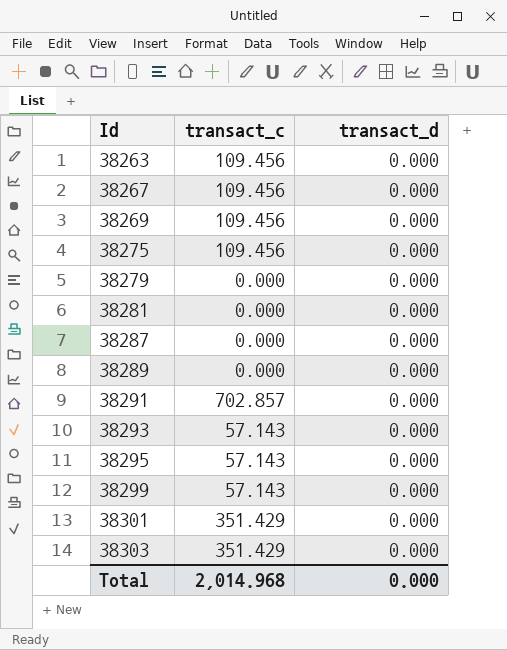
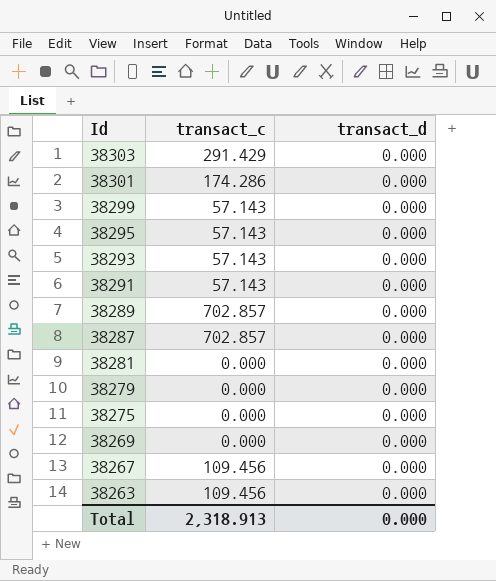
row order: Id ascending -> Id descending
38303 | transact_c: 351.429 -> 291.429
38301 | transact_c: 351.429 -> 174.286
38291 | transact_c: 702.857 -> 57.143
38289 | transact_c: 0.000 -> 702.857
38287 | transact_c: 0.000 -> 702.857
38275 | transact_c: 109.456 -> 0.000
38269 | transact_c: 109.456 -> 0.000
Total | transact_c: 2,014.968 -> 2,318.913

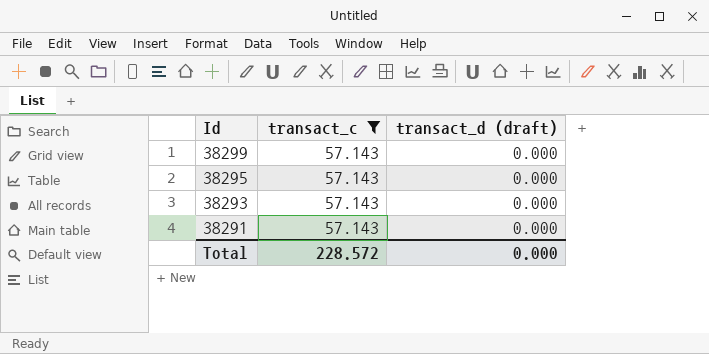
filter: none -> transact_c = 57.143
column name: transact_d -> transact_d (draft)
Total | transact_c: 2,318.913 -> 228.572

